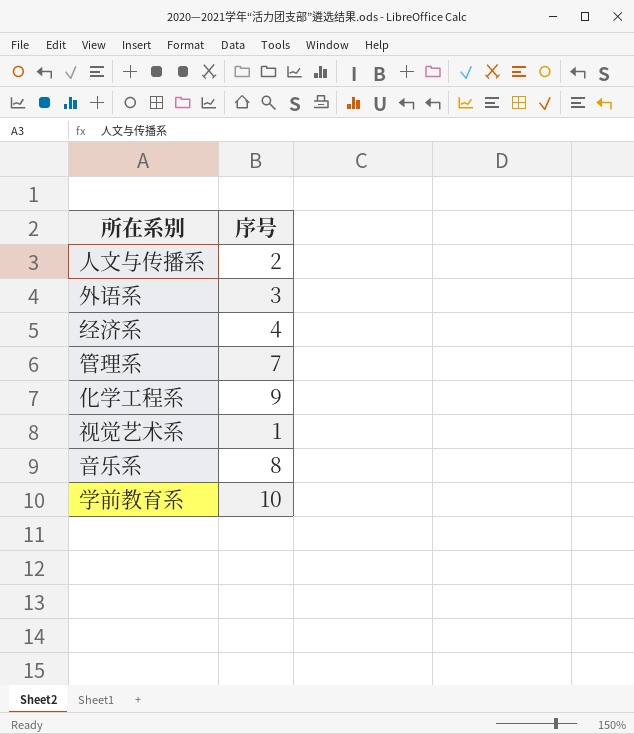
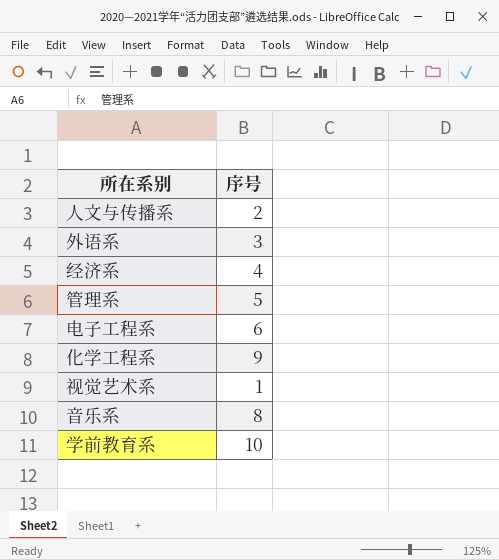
管理系 | 序号: 7 -> 5
row 电子工程系: none -> 6

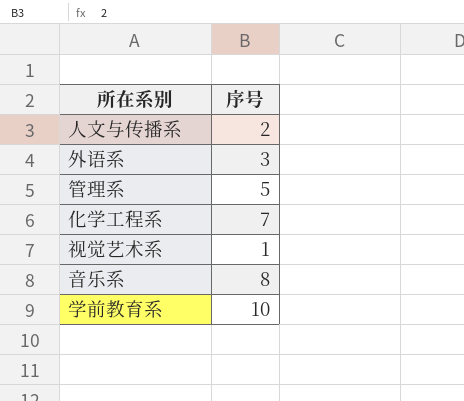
row 经济系: 4 -> none
row 电子工程系: 6 -> none
化学工程系 | 序号: 9 -> 7

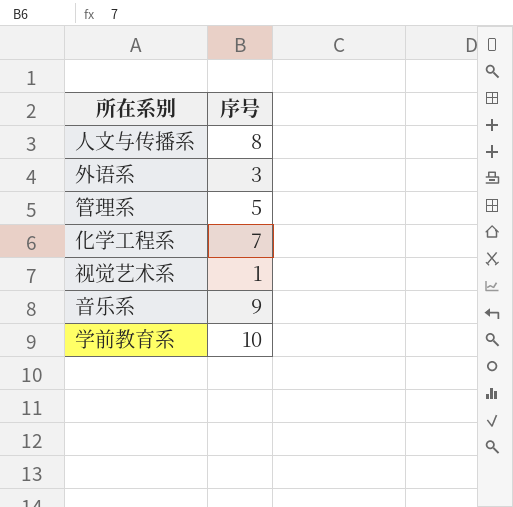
人文与传播系 | 序号: 2 -> 8
音乐系 | 序号: 8 -> 9

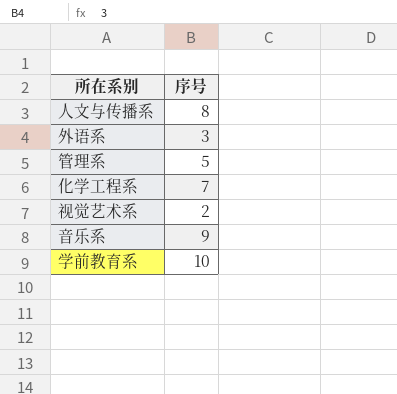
视觉艺术系 | 序号: 1 -> 2

